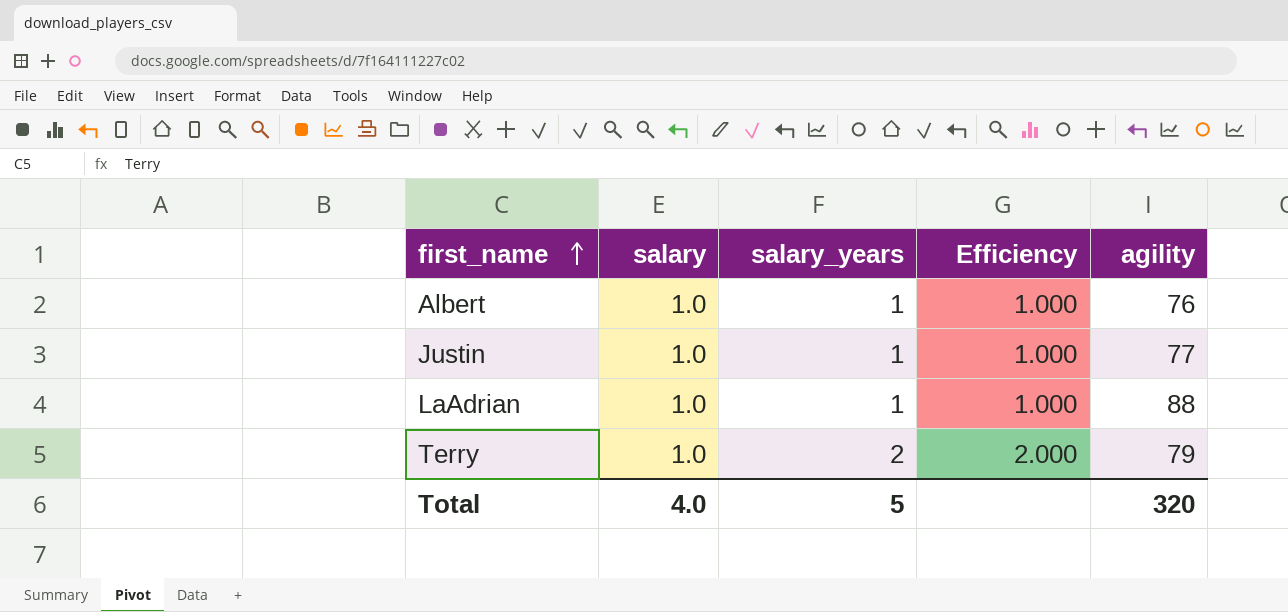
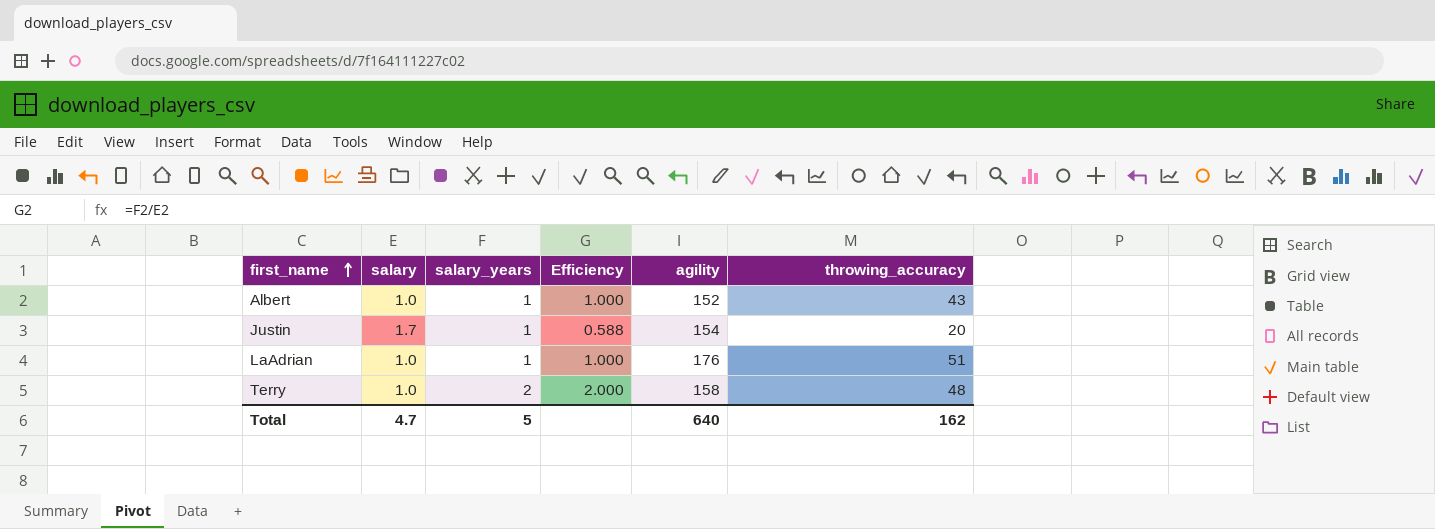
column throwing_accuracy | position: none -> 6
Albert | agility: 76 -> 152
Justin | salary: 1.0 -> 1.7
Justin | Efficiency: 1.000 -> 0.588
Justin | agility: 77 -> 154
LaAdrian | agility: 88 -> 176
Terry | agility: 79 -> 158
Total | salary: 4.0 -> 4.7
Total | agility: 320 -> 640

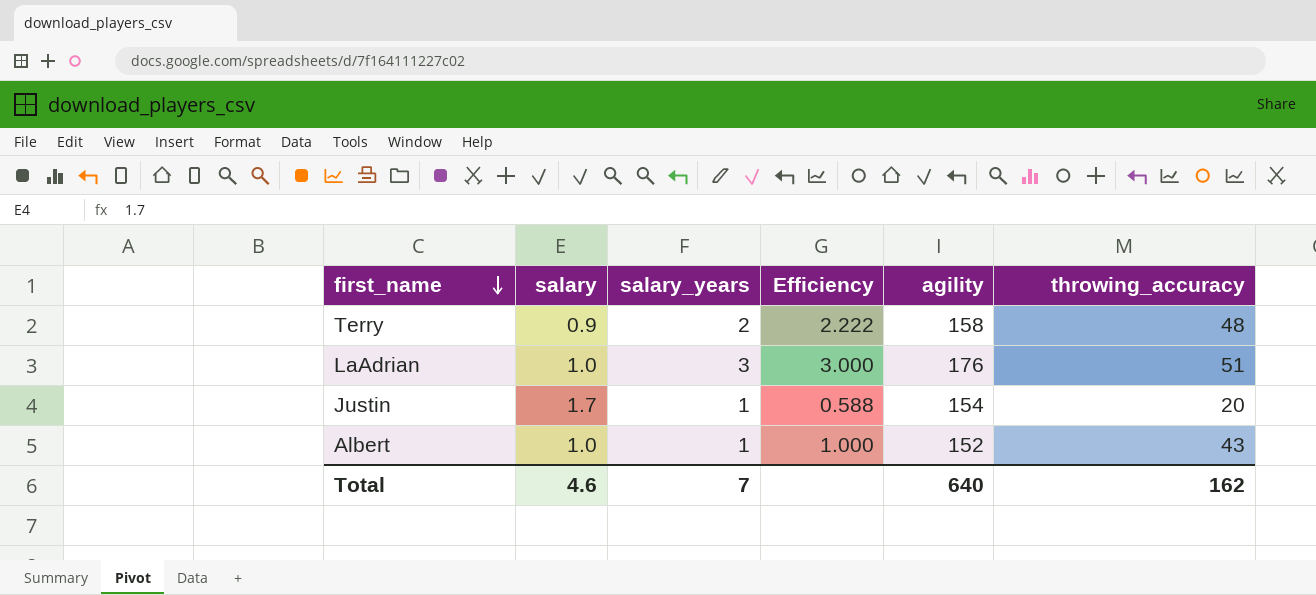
row order: first_name ascending -> first_name descending
Terry | salary: 1.0 -> 0.9
Terry | Efficiency: 2.000 -> 2.222
LaAdrian | salary_years: 1 -> 3
LaAdrian | Efficiency: 1.000 -> 3.000
Total | salary: 4.7 -> 4.6
Total | salary_years: 5 -> 7

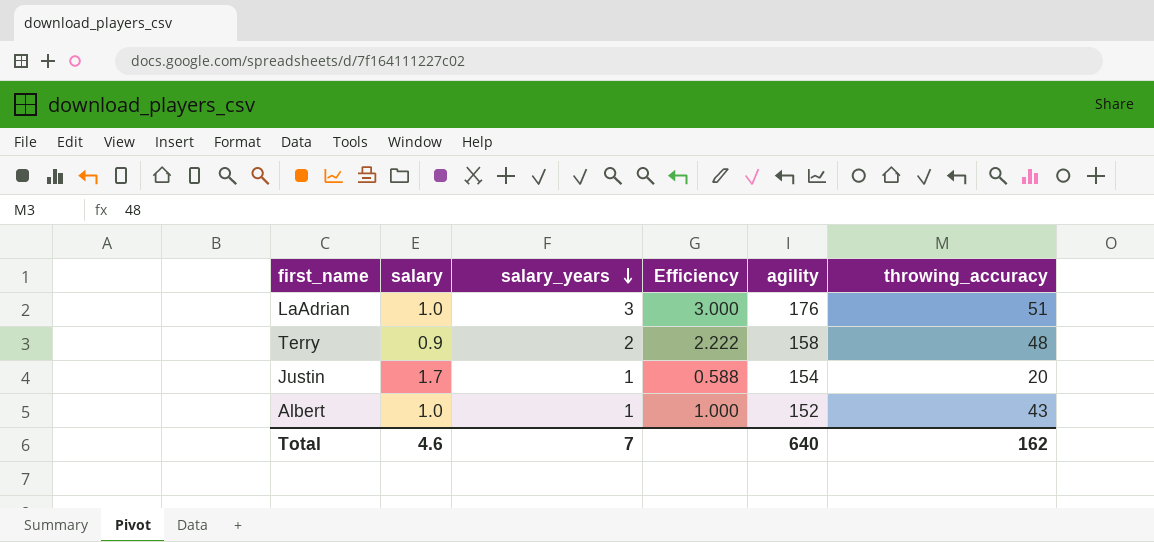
row order: first_name descending -> salary_years descending

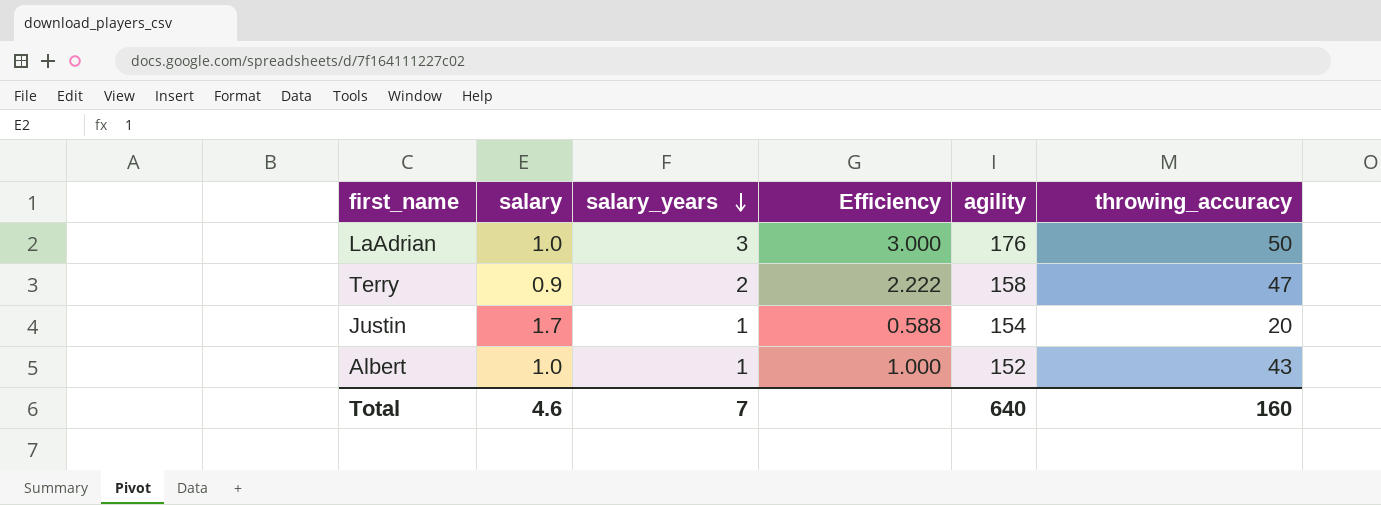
LaAdrian | throwing_accuracy: 51 -> 50
Terry | throwing_accuracy: 48 -> 47
Total | throwing_accuracy: 162 -> 160

